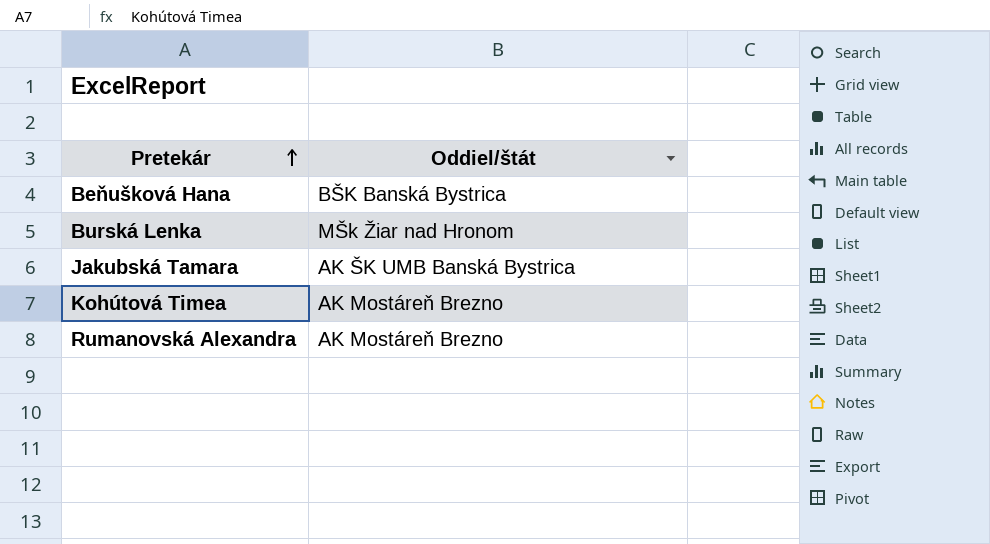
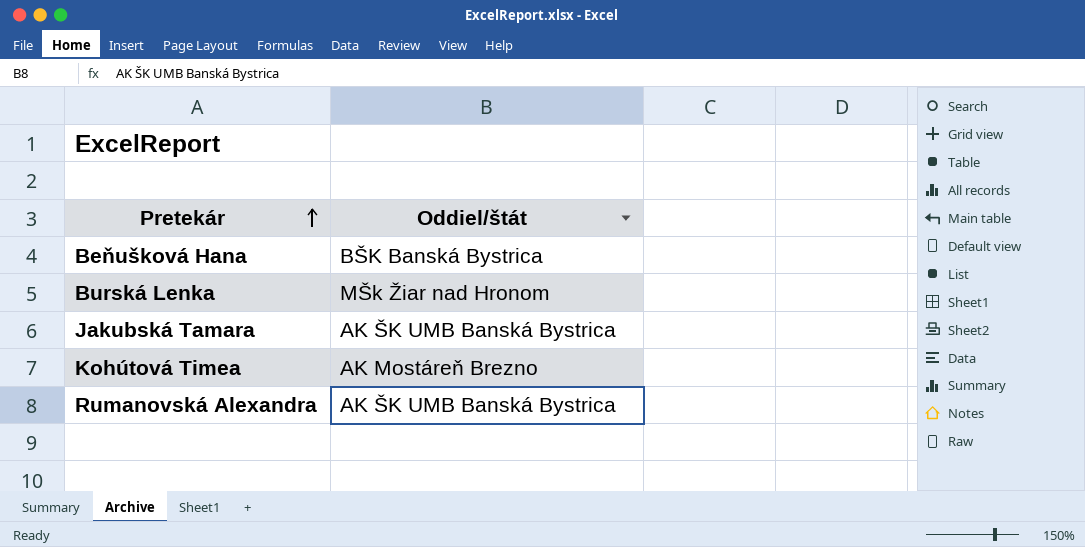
Rumanovská Alexandra | Oddiel/štát: AK Mostáreň Brezno -> AK ŠK UMB Banská Bystrica

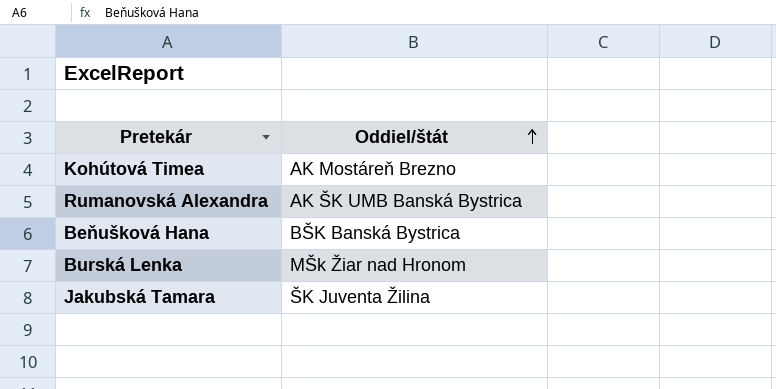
row order: Pretekár ascending -> Oddiel/štát ascending
Jakubská Tamara | Oddiel/štát: AK ŠK UMB Banská Bystrica -> ŠK Juventa Žilina

